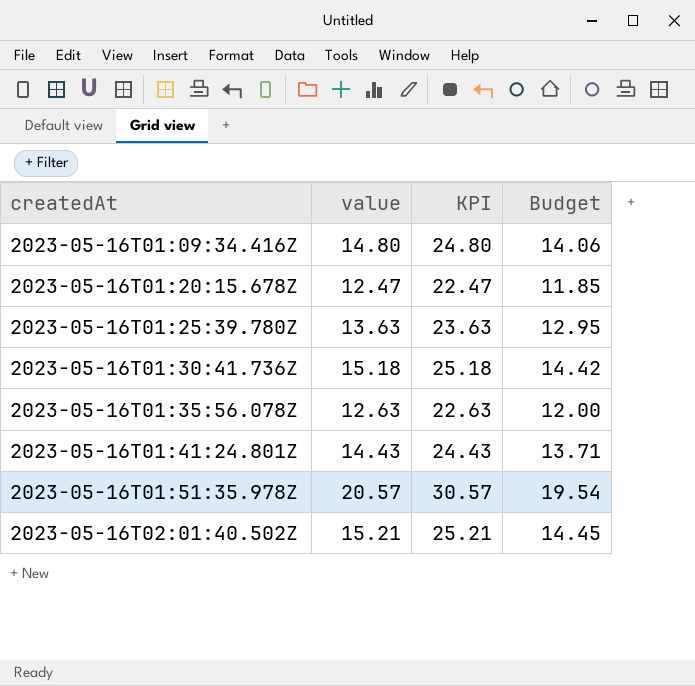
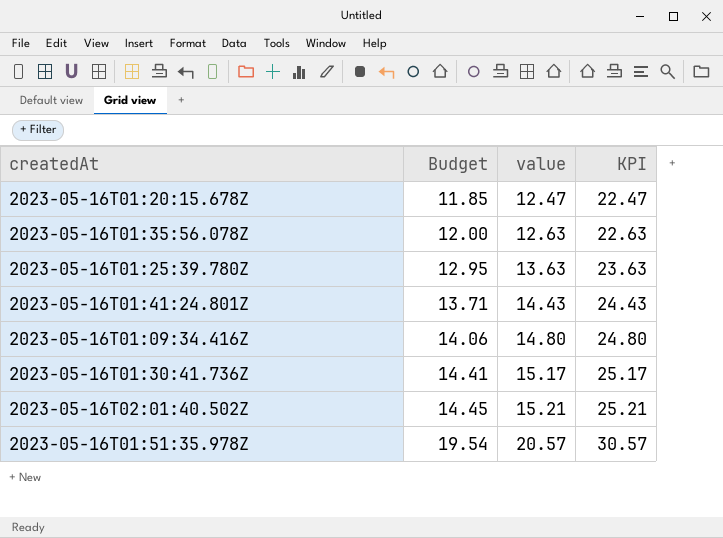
row order: createdAt ascending -> Budget ascending
column Budget | position: 4 -> 2
2023-05-16T01:30:41.736Z | Budget: 14.42 -> 14.41
2023-05-16T01:30:41.736Z | value: 15.18 -> 15.17
2023-05-16T01:30:41.736Z | KPI: 25.18 -> 25.17

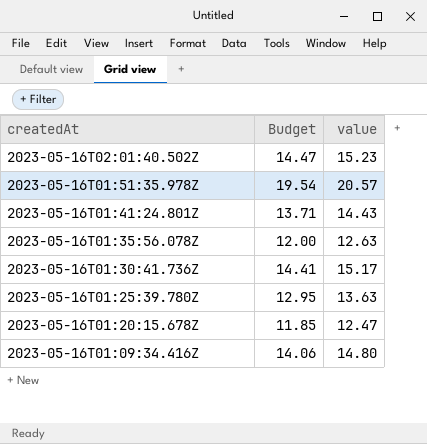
row order: Budget ascending -> createdAt descending
column KPI | formula: [value] + 10 -> none
2023-05-16T02:01:40.502Z | Budget: 14.45 -> 14.47
2023-05-16T02:01:40.502Z | value: 15.21 -> 15.23

